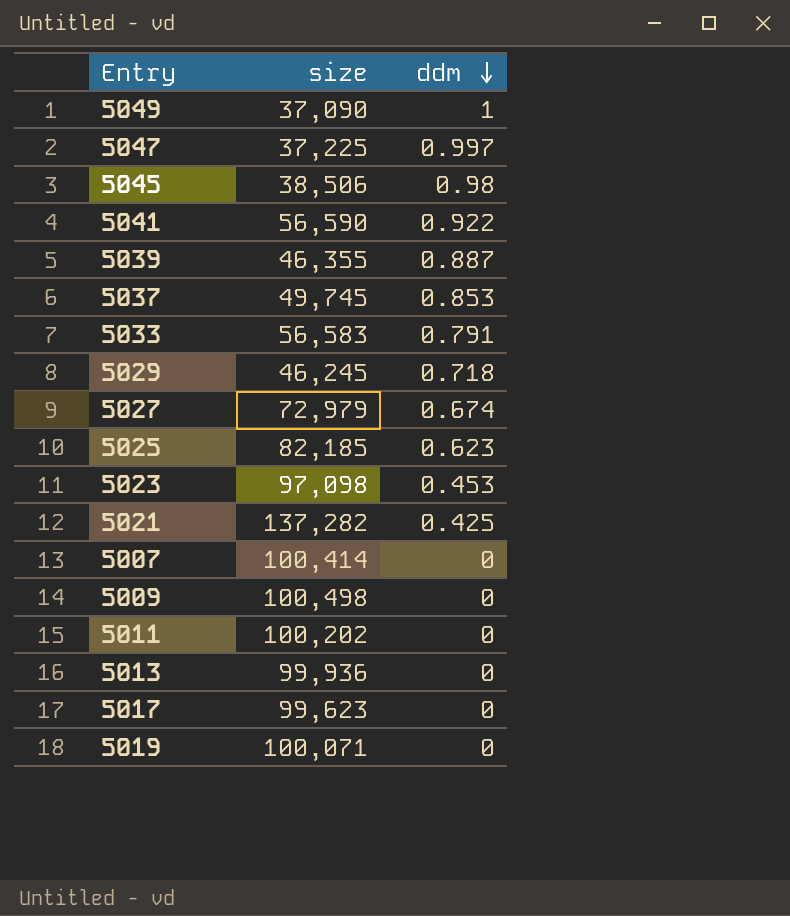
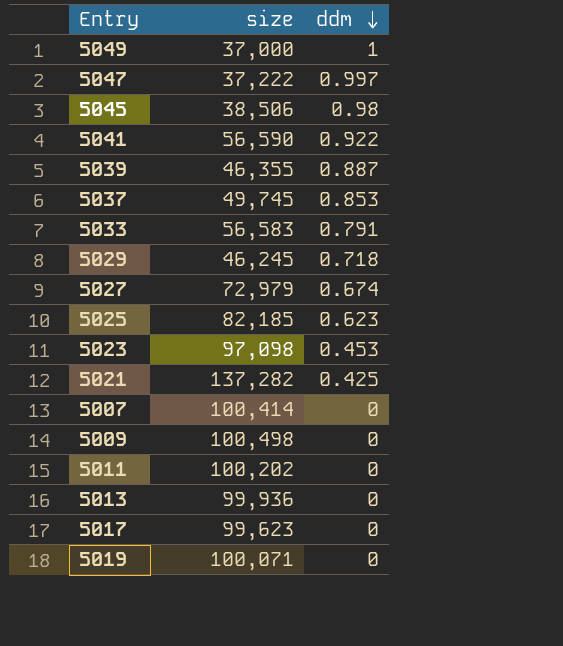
5049 | size: 37,090 -> 37,000
5047 | size: 37,225 -> 37,222

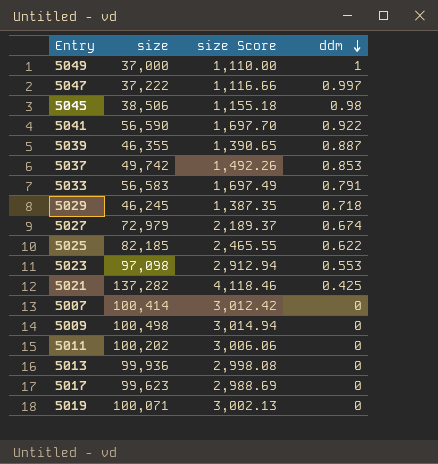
column size Score | formula: none -> [size] * 0.03
5037 | size: 49,745 -> 49,742
5025 | ddm: 0.623 -> 0.622
5023 | ddm: 0.453 -> 0.553

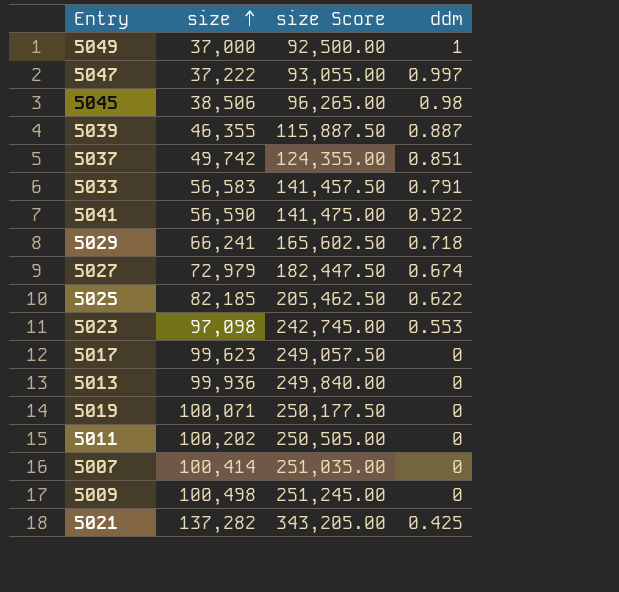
row order: ddm descending -> size ascending
column size Score | formula: [size] * 0.03 -> [size] * 2.5
5037 | ddm: 0.853 -> 0.851
5029 | size: 46,245 -> 66,241

